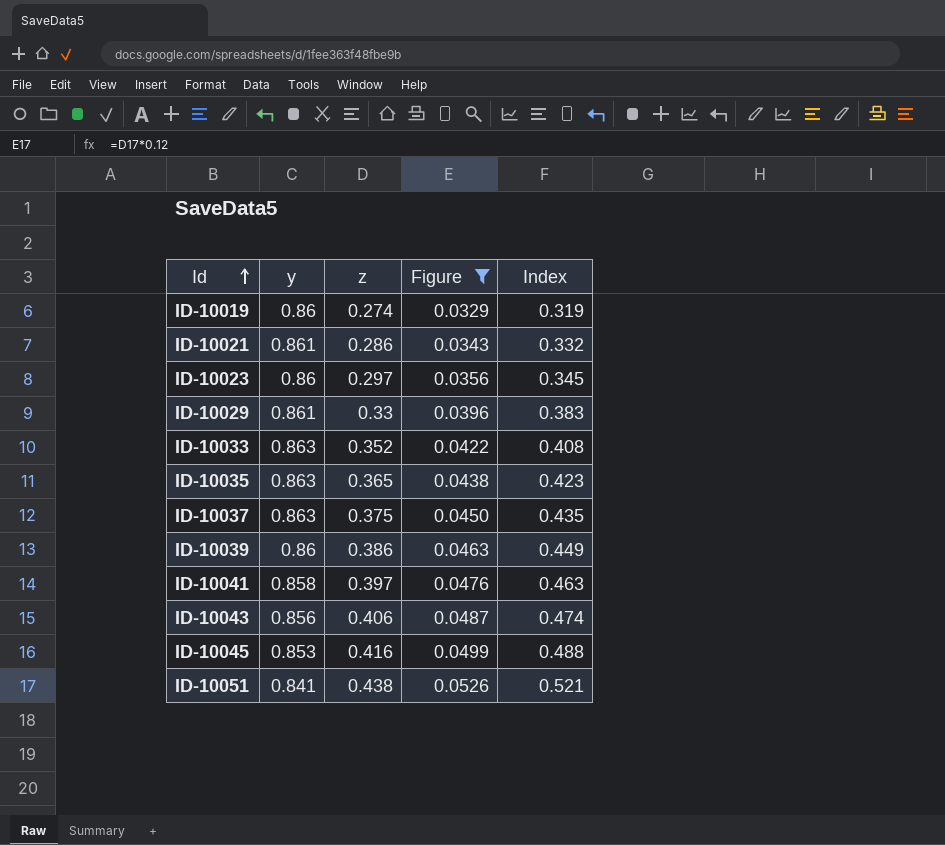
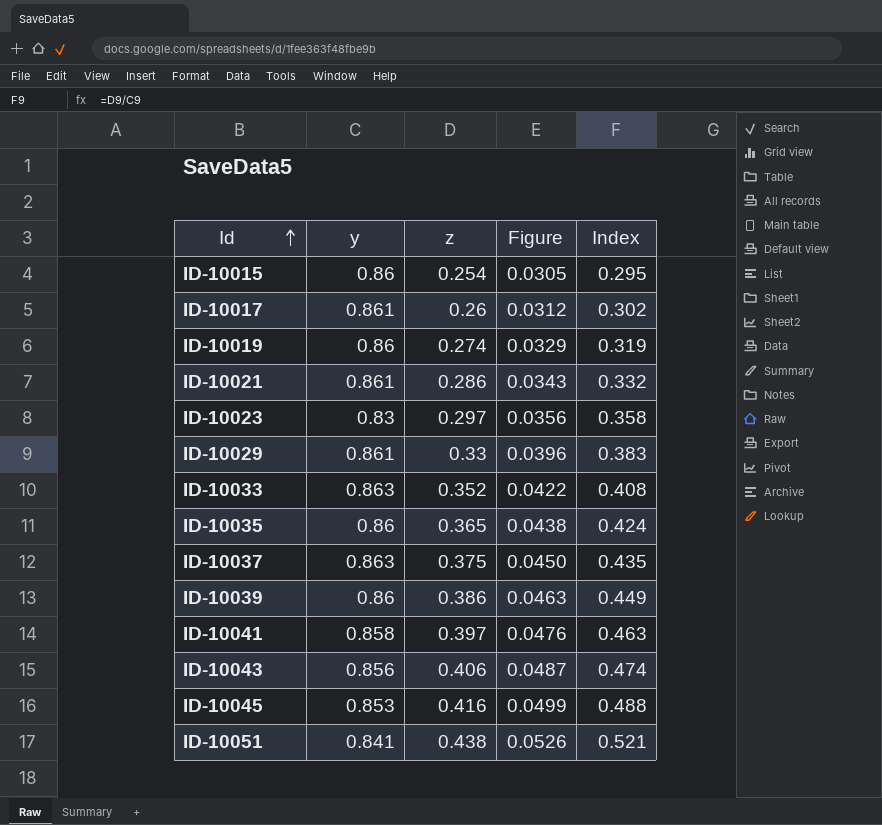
filter: Figure >= 0.0329 -> none
ID-10023 | y: 0.86 -> 0.83
ID-10023 | Index: 0.345 -> 0.358
ID-10035 | y: 0.863 -> 0.86
ID-10035 | Index: 0.423 -> 0.424

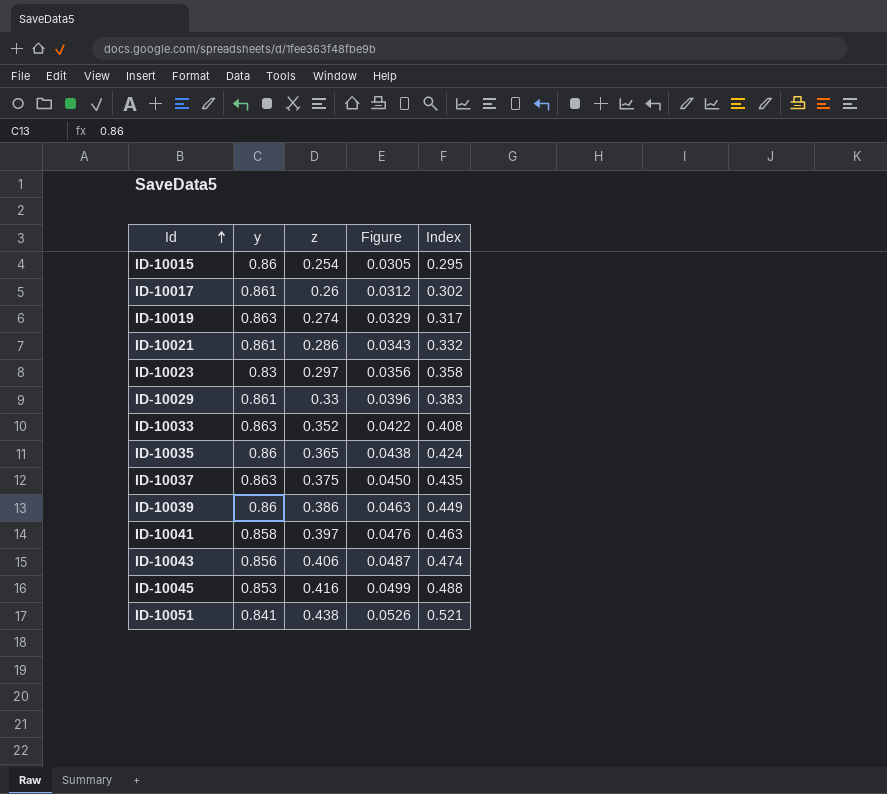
ID-10019 | y: 0.86 -> 0.863
ID-10019 | Index: 0.319 -> 0.317

